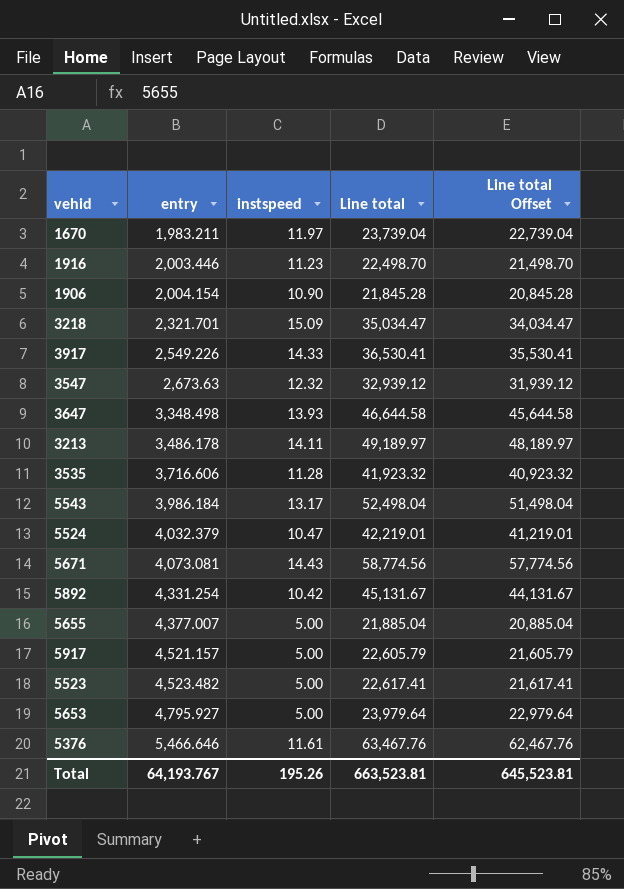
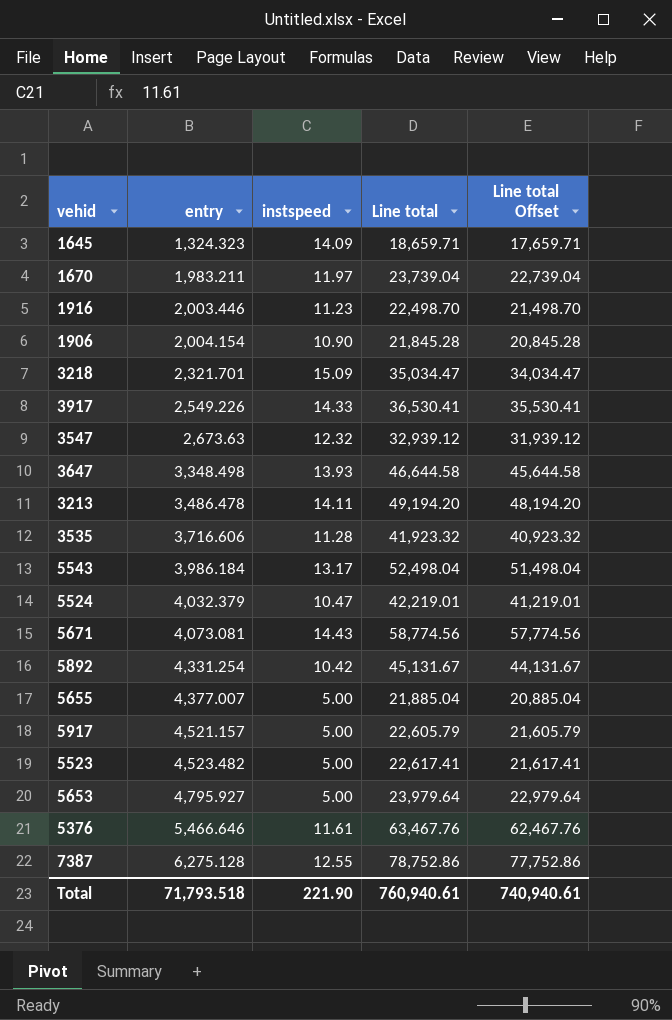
row 1645: none -> 1,324.323 | 14.09 | 18,659.71 | 17,659.71
3213 | entry: 3,486.178 -> 3,486.478
3213 | Line total: 49,189.97 -> 49,194.20
3213 | Line total Offset: 48,189.97 -> 48,194.20
row 7387: none -> 6,275.128 | 12.55 | 78,752.86 | 77,752.86
Total | entry: 64,193.767 -> 71,793.518
Total | instspeed: 195.26 -> 221.90
Total | Line total: 663,523.81 -> 760,940.61
Total | Line total Offset: 645,523.81 -> 740,940.61

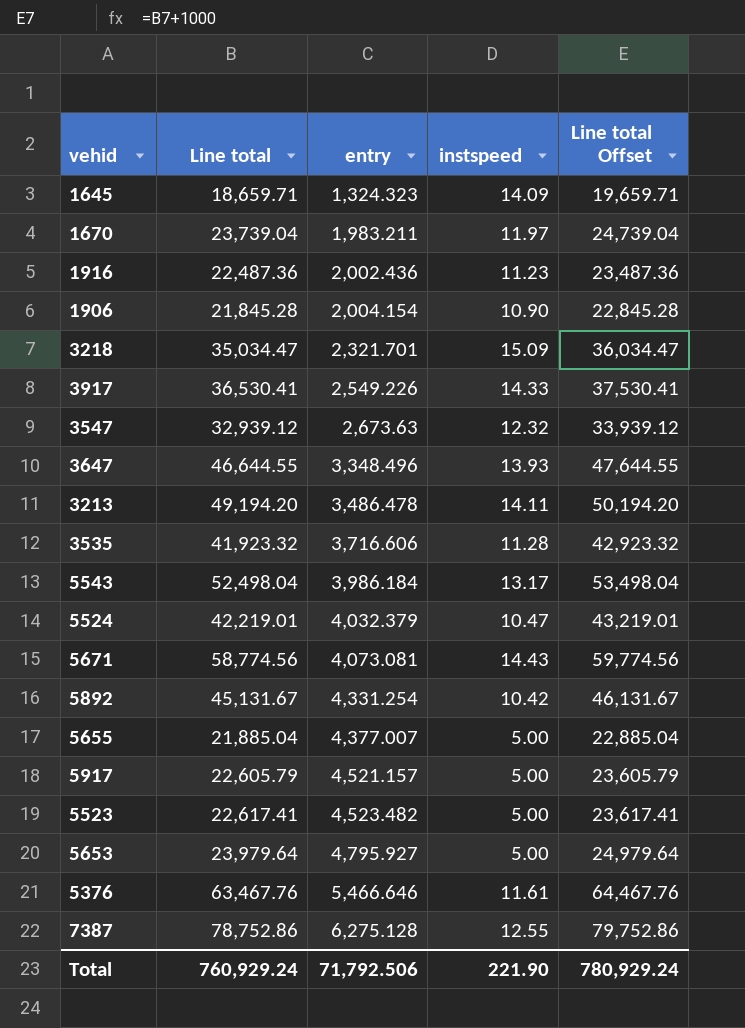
column Line total | position: 4 -> 2
column Line total Offset | formula: [Line total] - 1000 -> [Line total] + 1000
1916 | Line total: 22,498.70 -> 22,487.36
1916 | entry: 2,003.446 -> 2,002.436
3647 | Line total: 46,644.58 -> 46,644.55
3647 | entry: 3,348.498 -> 3,348.496
Total | Line total: 760,940.61 -> 760,929.24
Total | entry: 71,793.518 -> 71,792.506
Total | Line total Offset: 740,940.61 -> 780,929.24

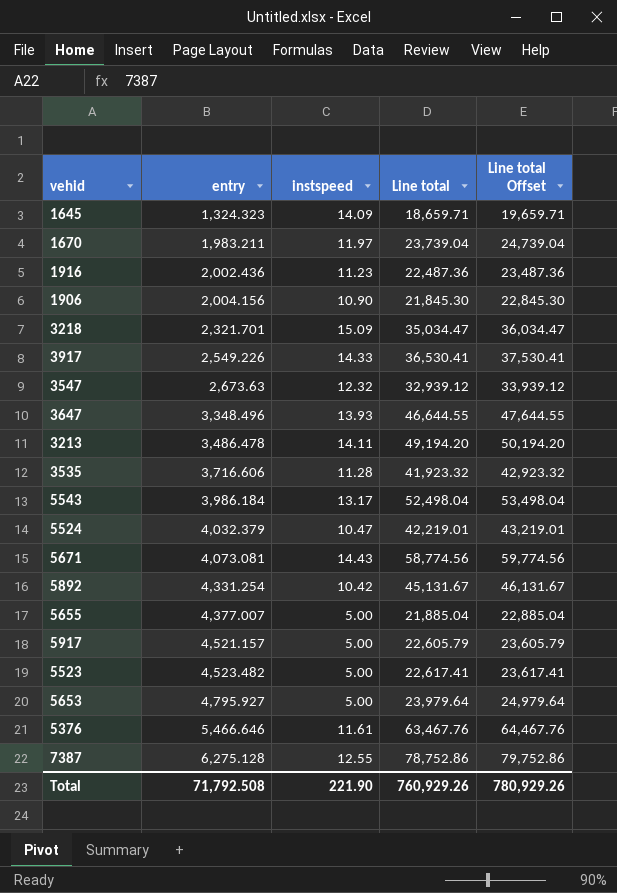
column Line total | position: 2 -> 4
1906 | entry: 2,004.154 -> 2,004.156
1906 | Line total: 21,845.28 -> 21,845.30
1906 | Line total Offset: 22,845.28 -> 22,845.30
Total | entry: 71,792.506 -> 71,792.508
Total | Line total: 760,929.24 -> 760,929.26
Total | Line total Offset: 780,929.24 -> 780,929.26

